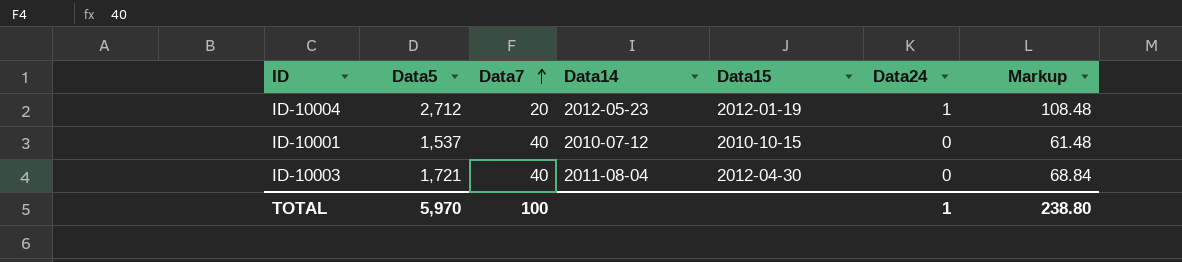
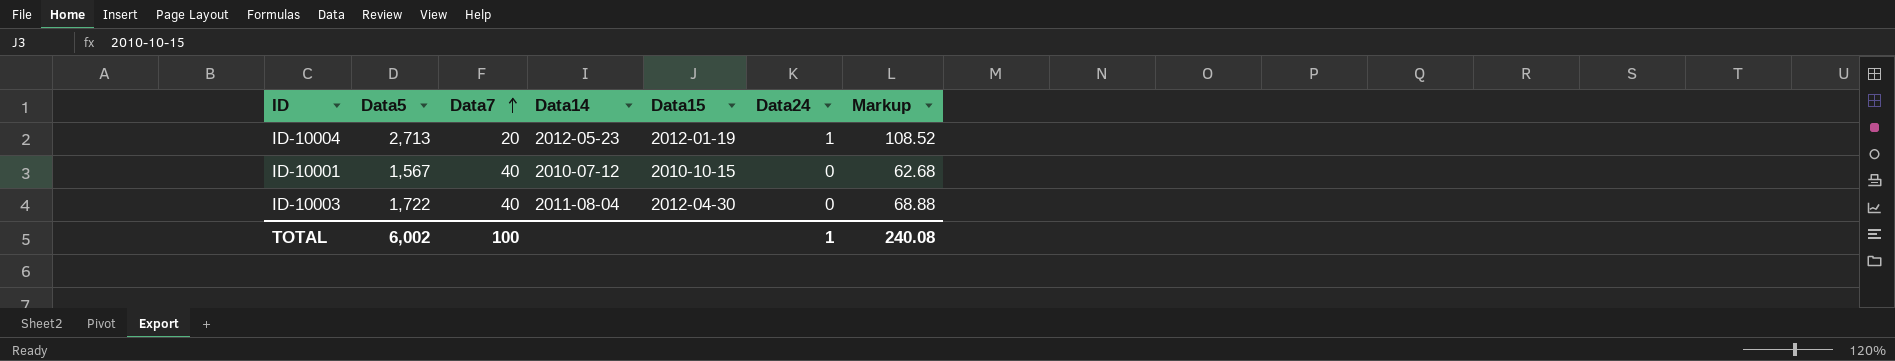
ID-10004 | Data5: 2,712 -> 2,713
ID-10004 | Markup: 108.48 -> 108.52
ID-10001 | Data5: 1,537 -> 1,567
ID-10001 | Markup: 61.48 -> 62.68
ID-10003 | Data5: 1,721 -> 1,722
ID-10003 | Markup: 68.84 -> 68.88
TOTAL | Data5: 5,970 -> 6,002
TOTAL | Markup: 238.80 -> 240.08

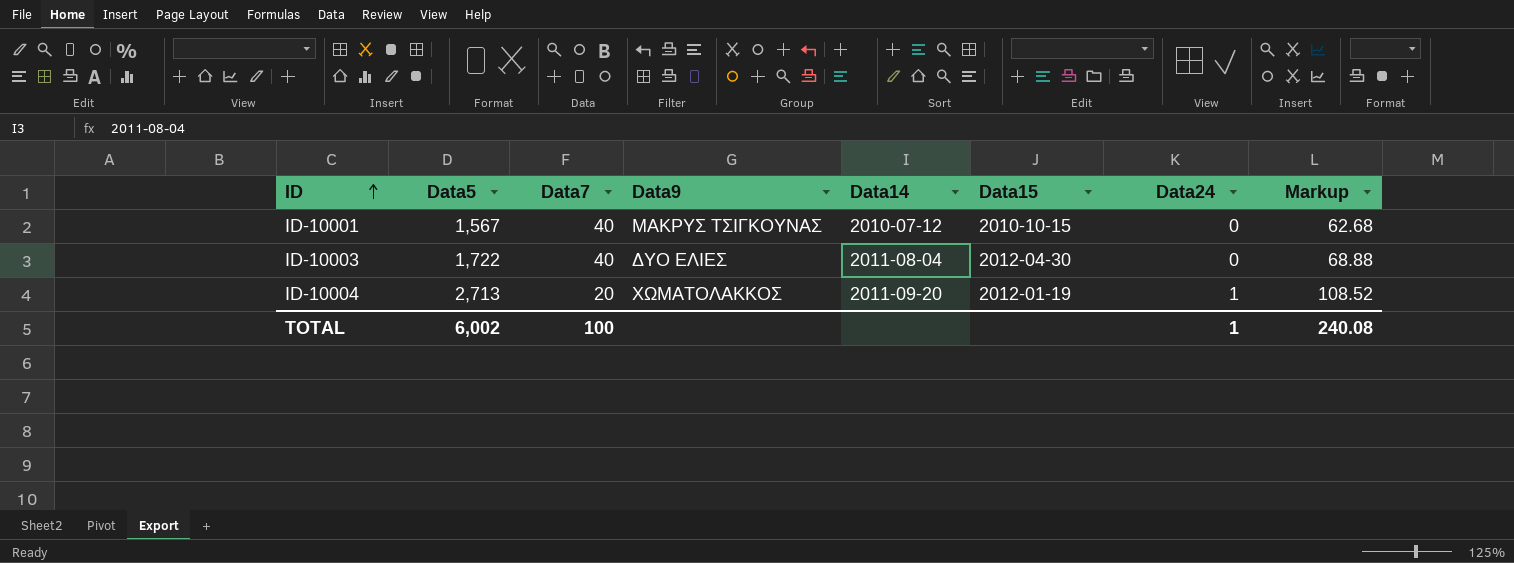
row order: Data7 ascending -> ID ascending
column Data9 | position: none -> 4
ID-10004 | Data14: 2012-05-23 -> 2011-09-20

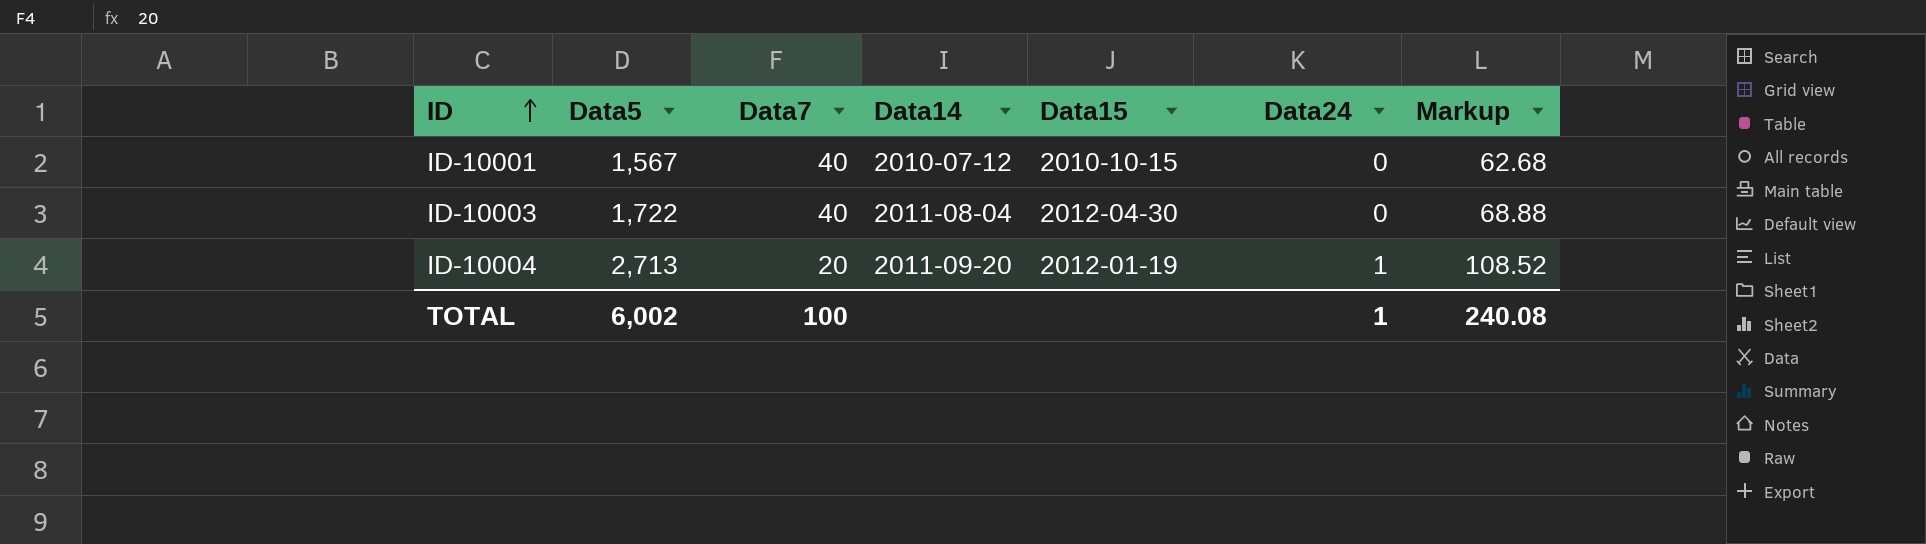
column Data9 | position: 4 -> none

